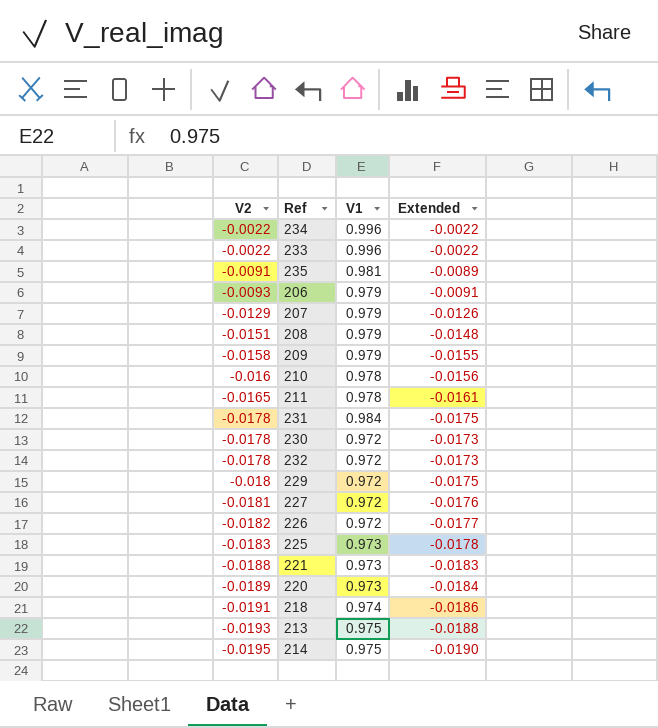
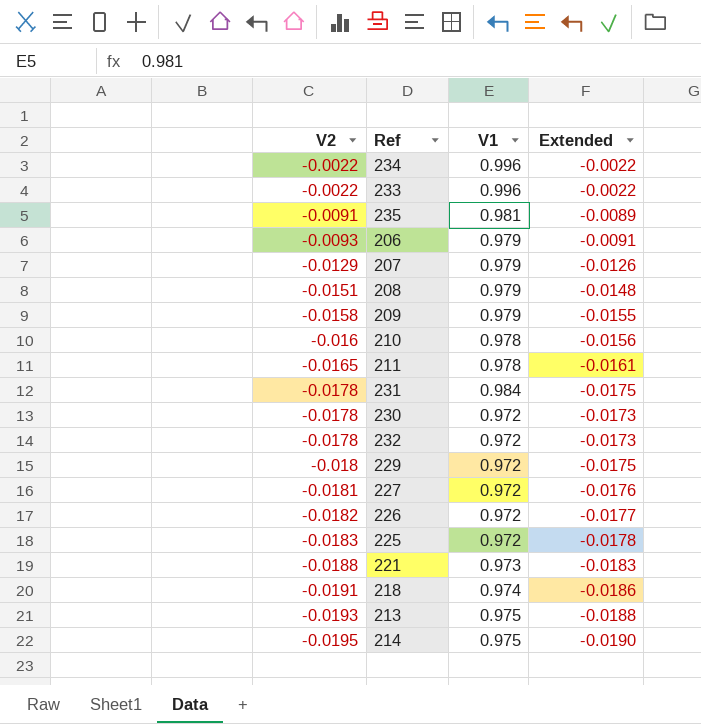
row 220: -0.0189 | 0.973 | -0.0184 -> none
225 | V1: 0.973 -> 0.972

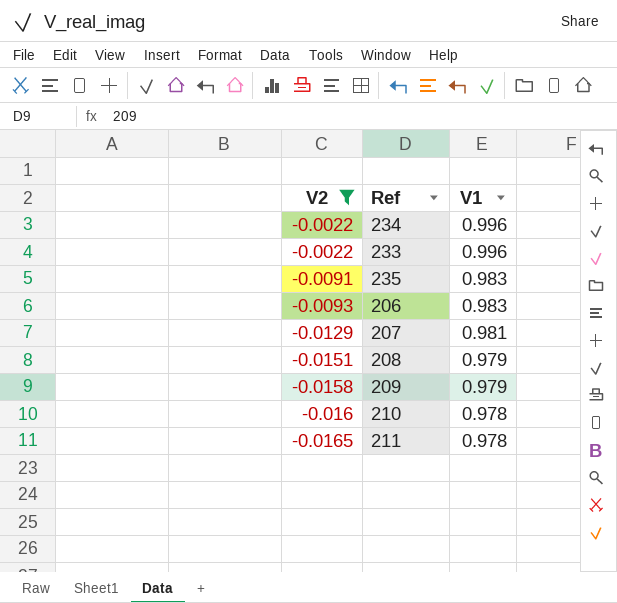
filter: none -> V2 >= -0.0165
column Extended | formula: [V2] * [V1] -> none
235 | V1: 0.981 -> 0.983
206 | V1: 0.979 -> 0.983
207 | V1: 0.979 -> 0.981

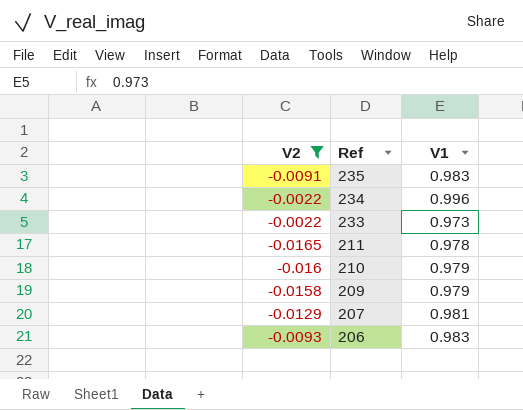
row order: V2 descending -> Ref descending
row 208: -0.0151 | 0.979 -> none
233 | V1: 0.996 -> 0.973
210 | V1: 0.978 -> 0.979

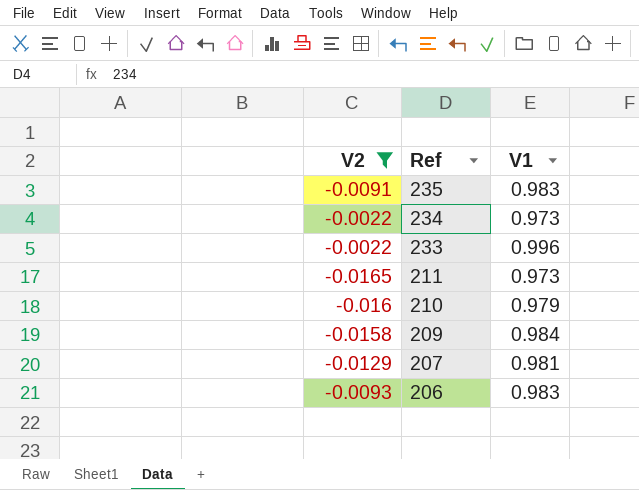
234 | V1: 0.996 -> 0.973
233 | V1: 0.973 -> 0.996
211 | V1: 0.978 -> 0.973
209 | V1: 0.979 -> 0.984

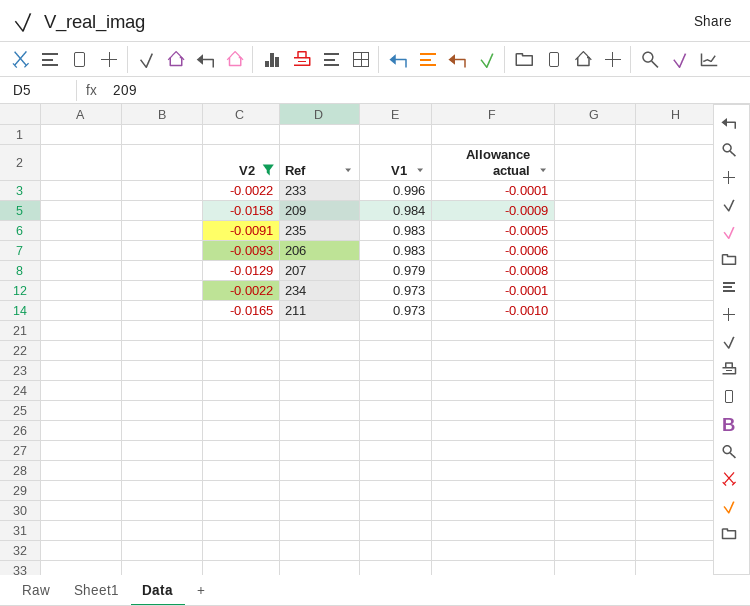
row order: Ref descending -> V1 descending
column Allowance actual | formula: none -> [V2] * 0.06
row 210: -0.016 | 0.979 -> none
207 | V1: 0.981 -> 0.979

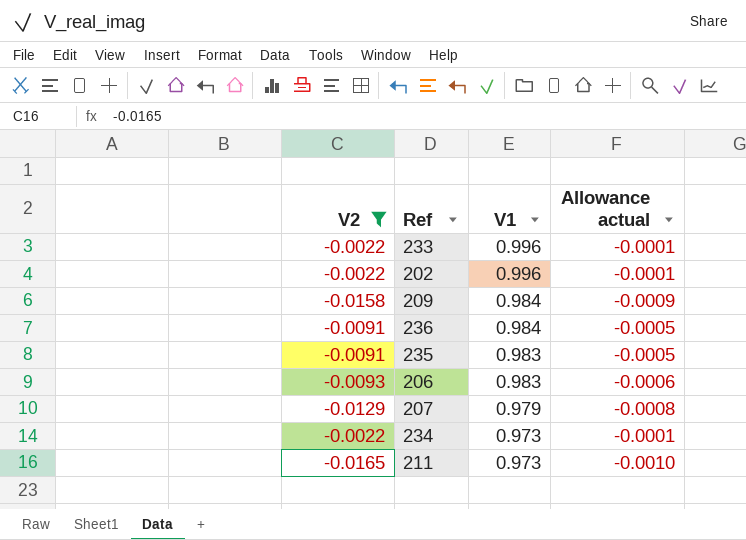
row 202: none -> -0.0022 | 0.996 | -0.0001
row 236: none -> -0.0091 | 0.984 | -0.0005

